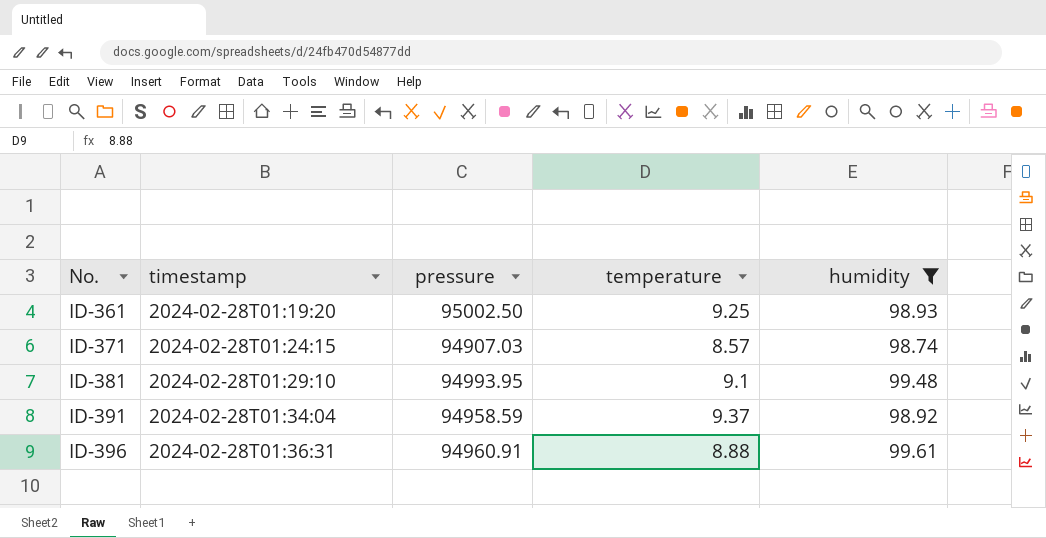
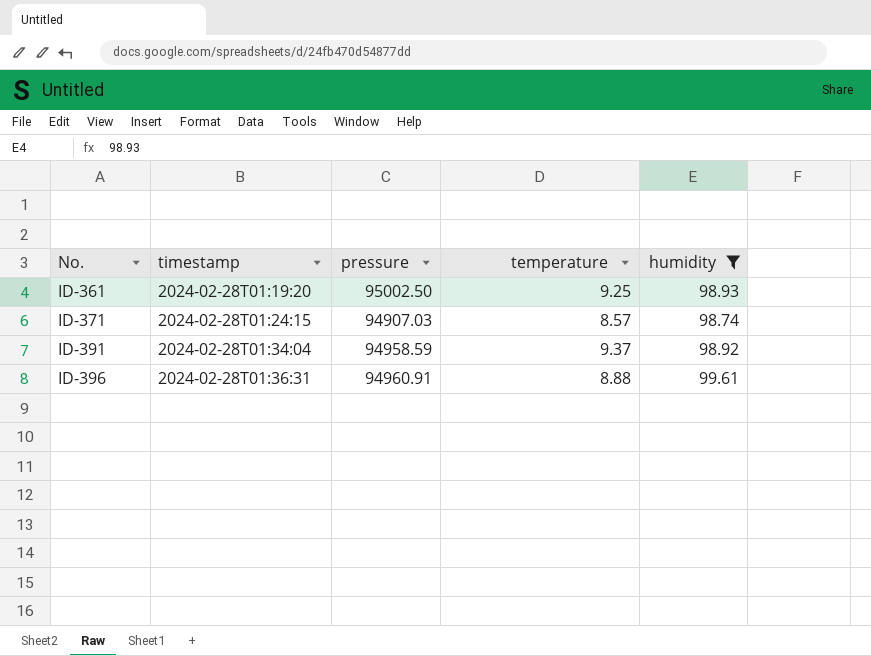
row ID-381: 2024-02-28T01:29:10 | 94993.95 | 9.1 | 99.48 -> none

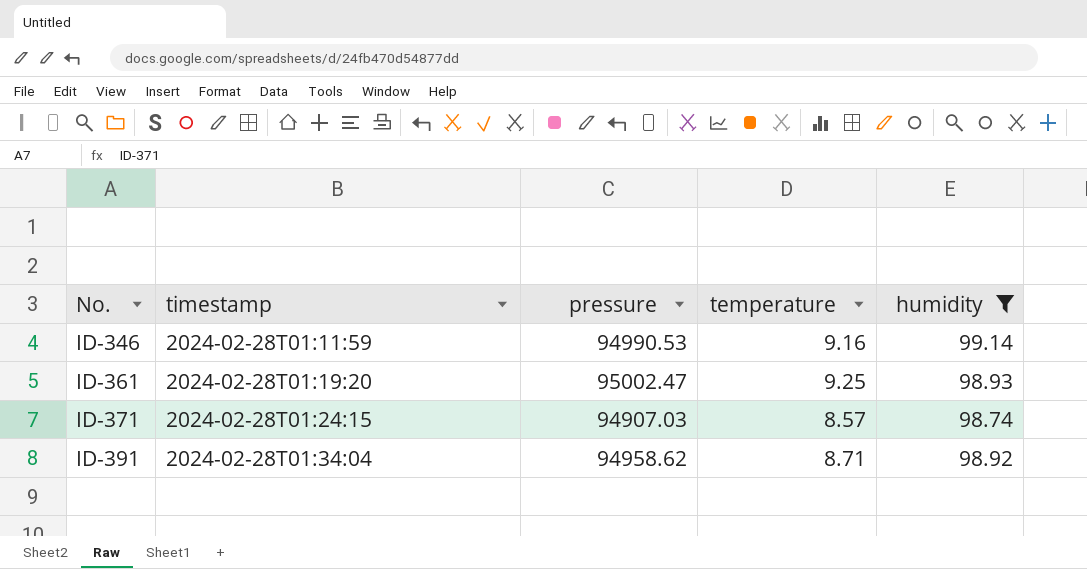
row ID-396: 2024-02-28T01:36:31 | 94960.91 | 8.88 | 99.61 -> none
row ID-346: none -> 2024-02-28T01:11:59 | 94990.53 | 9.16 | 99.14
ID-361 | pressure: 95002.50 -> 95002.47
ID-391 | pressure: 94958.59 -> 94958.62
ID-391 | temperature: 9.37 -> 8.71

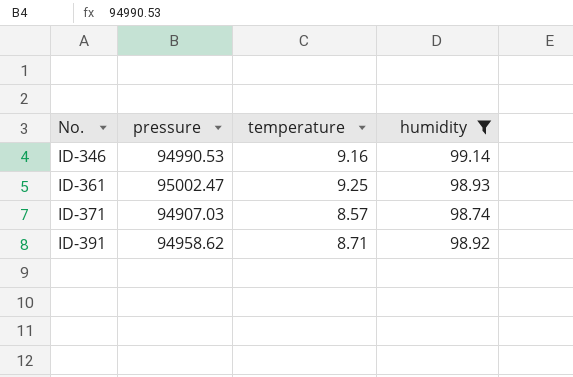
column timestamp | position: 2 -> none

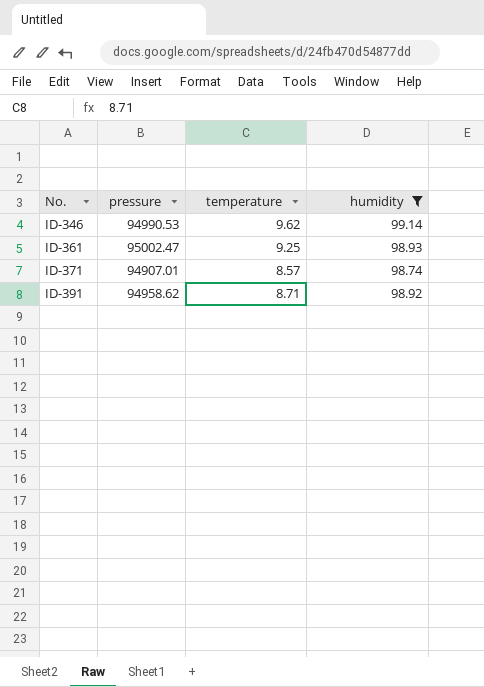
ID-346 | temperature: 9.16 -> 9.62
ID-371 | pressure: 94907.03 -> 94907.01

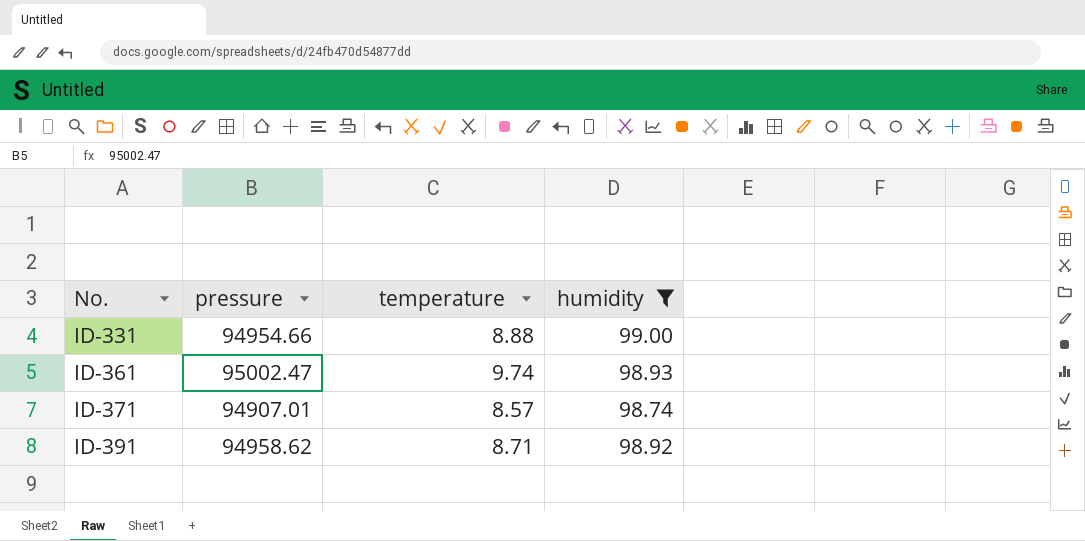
row ID-346: 94990.53 | 9.62 | 99.14 -> none
row ID-331: none -> 94954.66 | 8.88 | 99.00
ID-361 | temperature: 9.25 -> 9.74

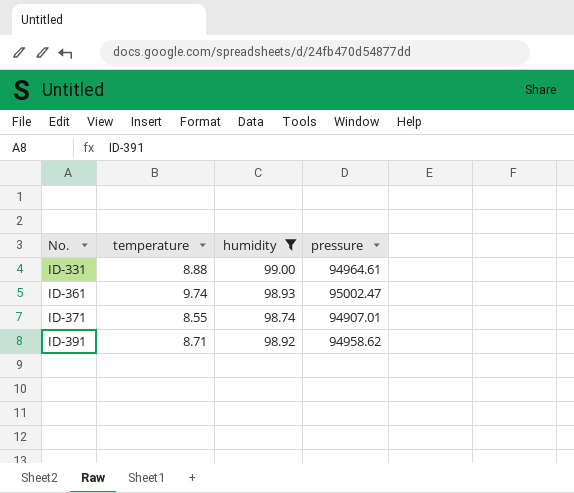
column pressure | position: 2 -> 4
ID-331 | pressure: 94954.66 -> 94964.61
ID-371 | temperature: 8.57 -> 8.55

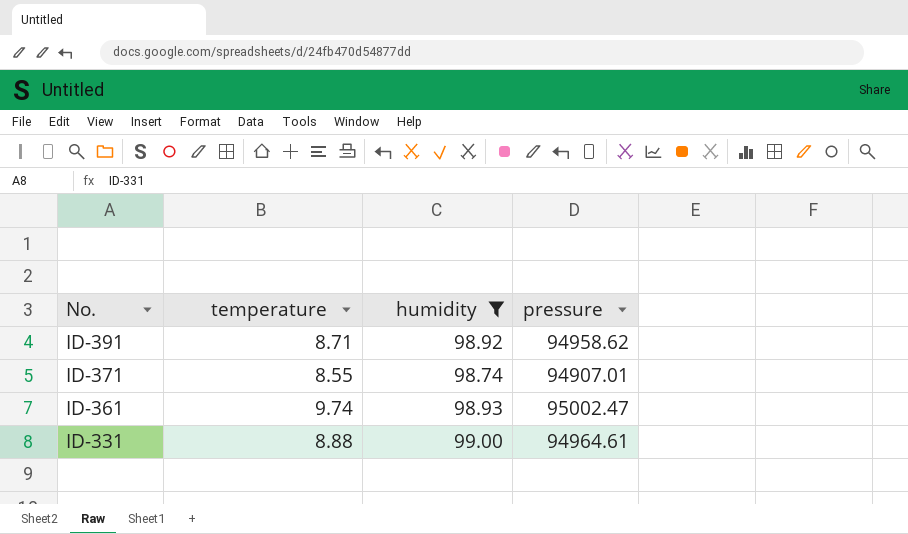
row order: No. ascending -> No. descending

